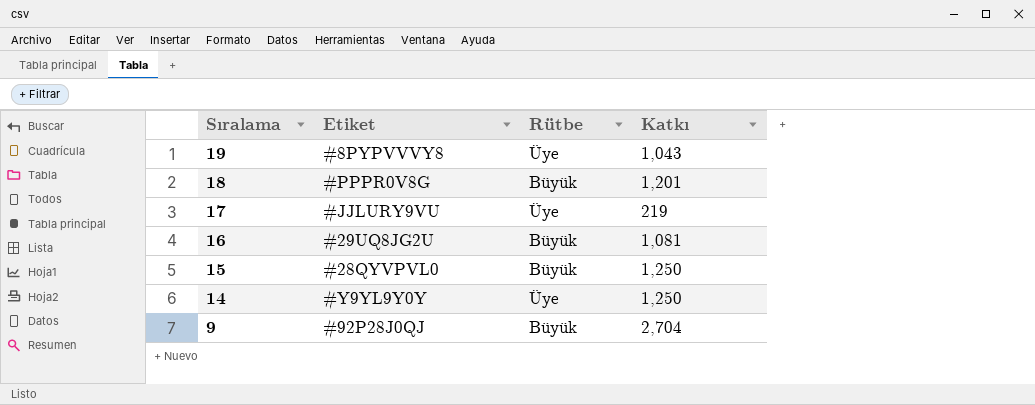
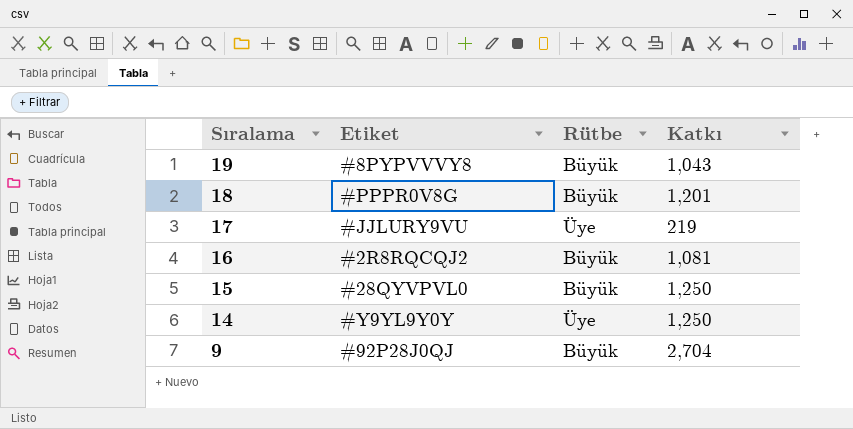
19 | Rütbe: Üye -> Büyük
16 | Etiket: #29UQ8JG2U -> #2R8RQCQJ2

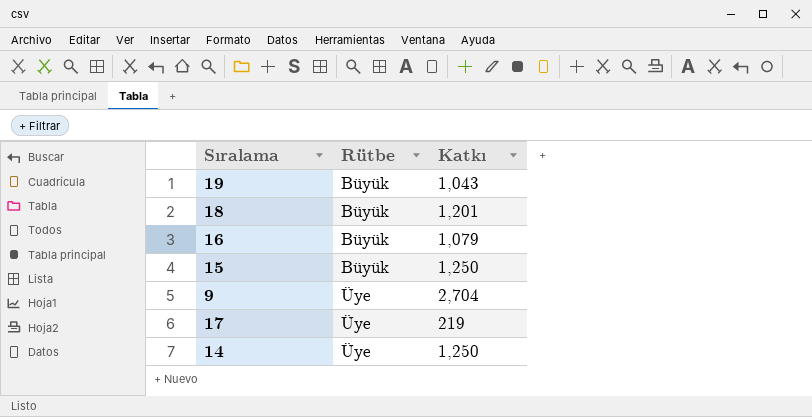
row order: Sıralama descending -> Rütbe ascending
column Etiket | position: 2 -> none
16 | Katkı: 1,081 -> 1,079
9 | Rütbe: Büyük -> Üye

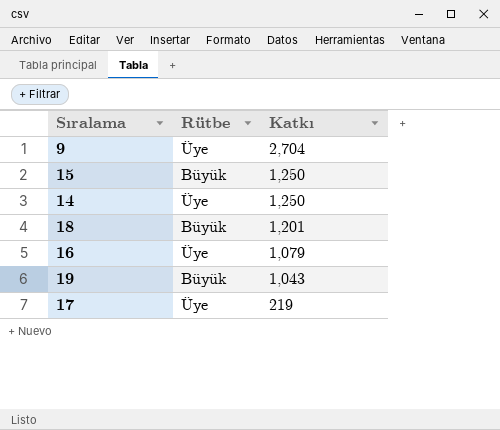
row order: Rütbe ascending -> Katkı descending
16 | Rütbe: Büyük -> Üye

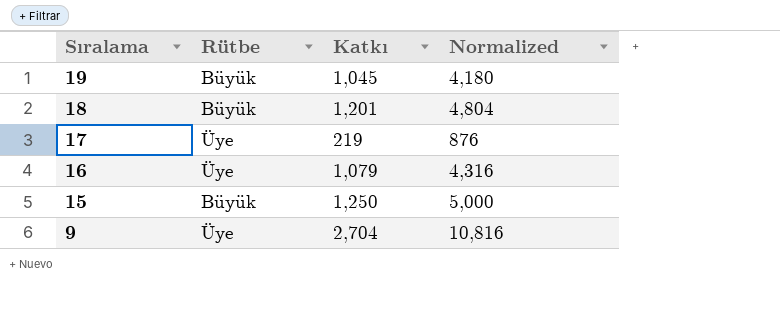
row order: Katkı descending -> Sıralama descending
column Normalized | formula: none -> [Katkı] * 4
row 14: Üye | 1,250 -> none
19 | Katkı: 1,043 -> 1,045

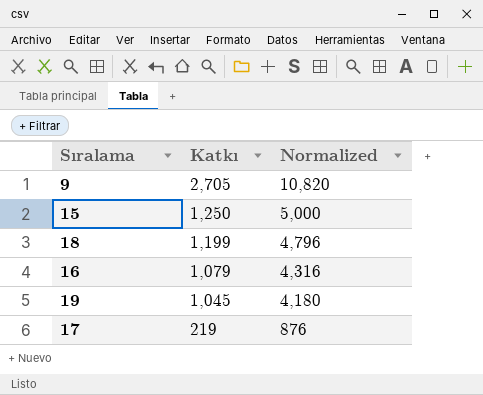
row order: Sıralama descending -> Katkı descending
column Rütbe | position: 2 -> none
9 | Katkı: 2,704 -> 2,705
9 | Normalized: 10,816 -> 10,820
18 | Katkı: 1,201 -> 1,199
18 | Normalized: 4,804 -> 4,796

